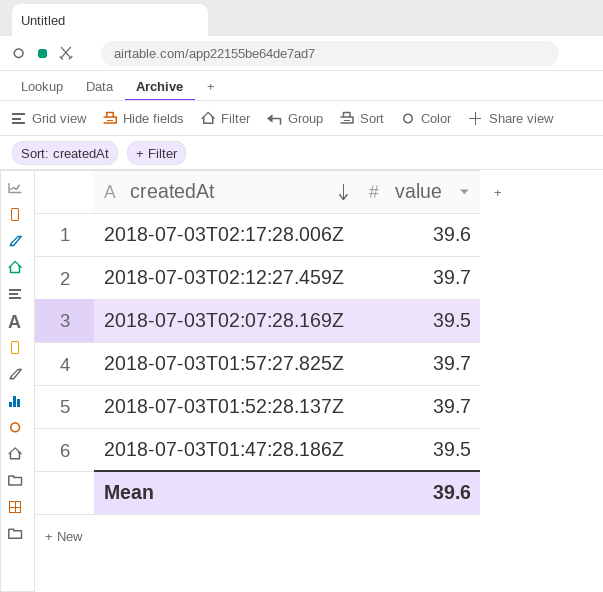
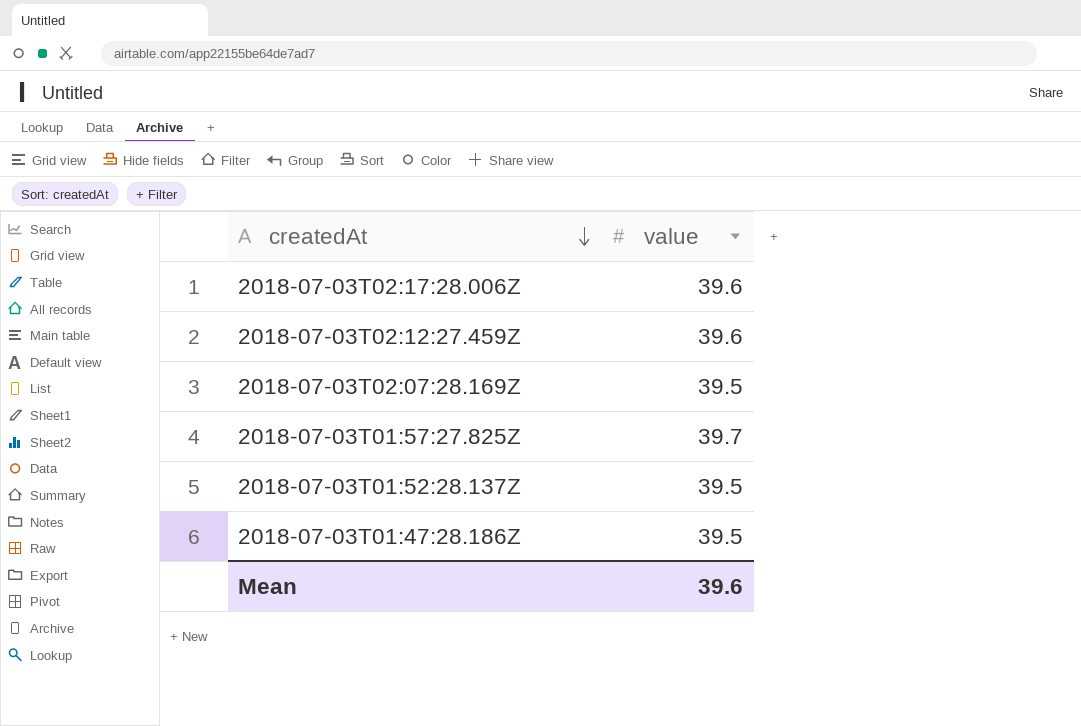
2018-07-03T02:12:27.459Z | value: 39.7 -> 39.6
2018-07-03T01:52:28.137Z | value: 39.7 -> 39.5

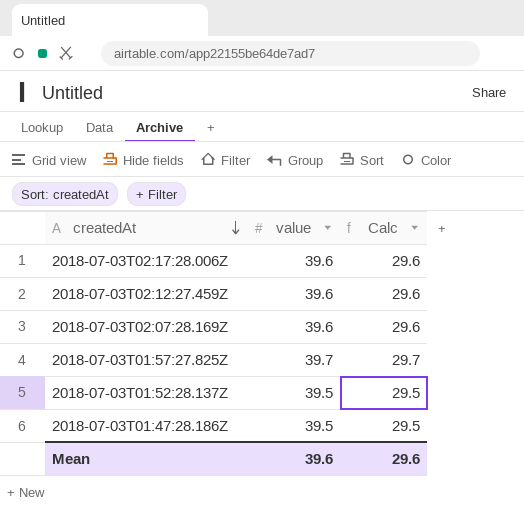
column Calc | formula: none -> [value] - 10
2018-07-03T02:07:28.169Z | value: 39.5 -> 39.6

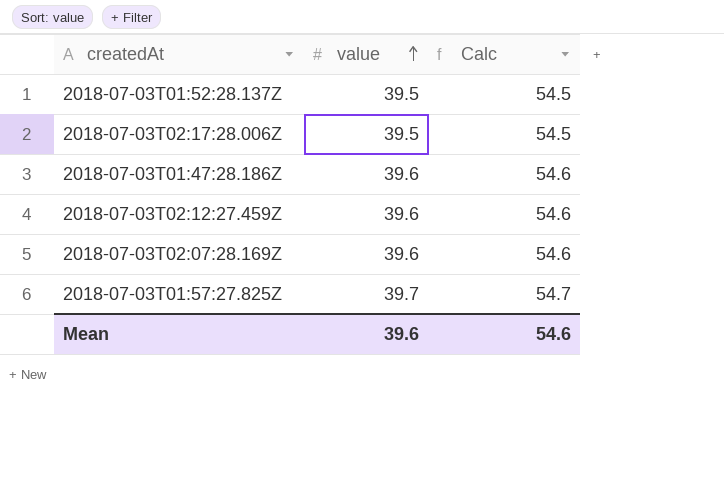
row order: createdAt descending -> value ascending
column Calc | formula: [value] - 10 -> [value] + 15
2018-07-03T02:17:28.006Z | value: 39.6 -> 39.5
2018-07-03T01:47:28.186Z | value: 39.5 -> 39.6
Mean | Calc: 29.6 -> 54.6

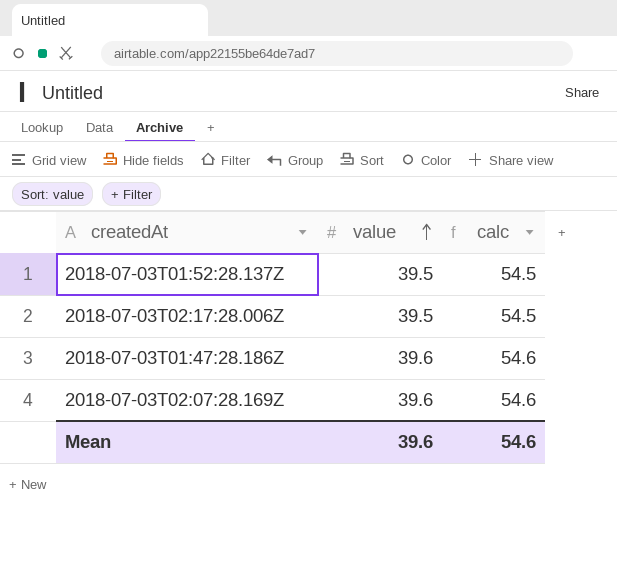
column name: Calc -> calc
row 2018-07-03T02:12:27.459Z: 39.6 | 54.6 -> none
row 2018-07-03T01:57:27.825Z: 39.7 | 54.7 -> none

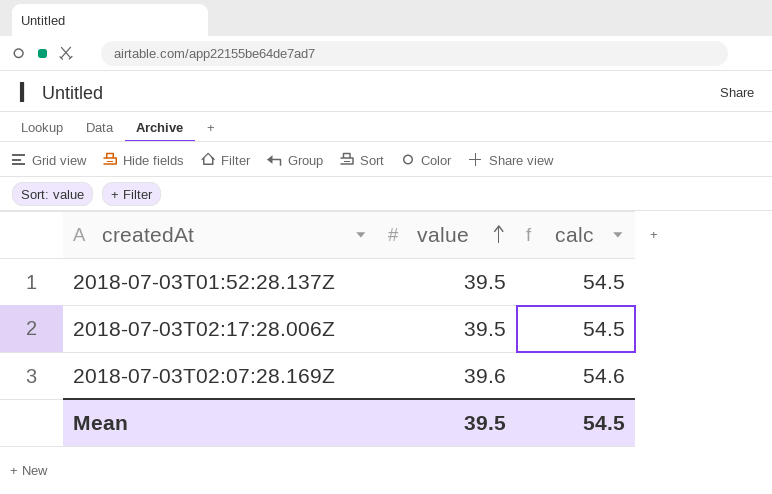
row 2018-07-03T01:47:28.186Z: 39.6 | 54.6 -> none
Mean | value: 39.6 -> 39.5
Mean | calc: 54.6 -> 54.5

